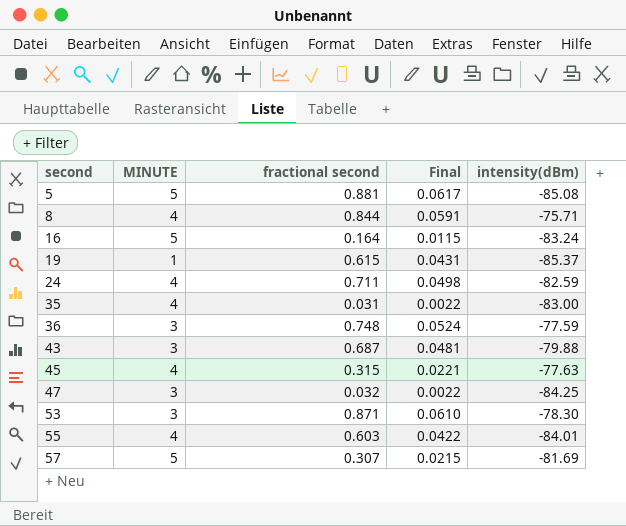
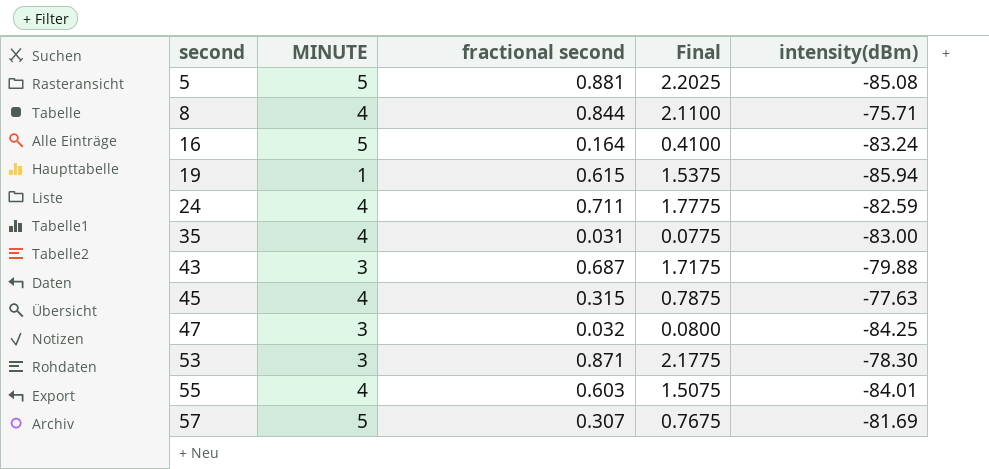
column Final | formula: [fractional second] * 0.07 -> [fractional second] * 2.5
row 36: 3 | 0.748 | 0.0524 | -77.59 -> none
19 | intensity(dBm): -85.37 -> -85.94

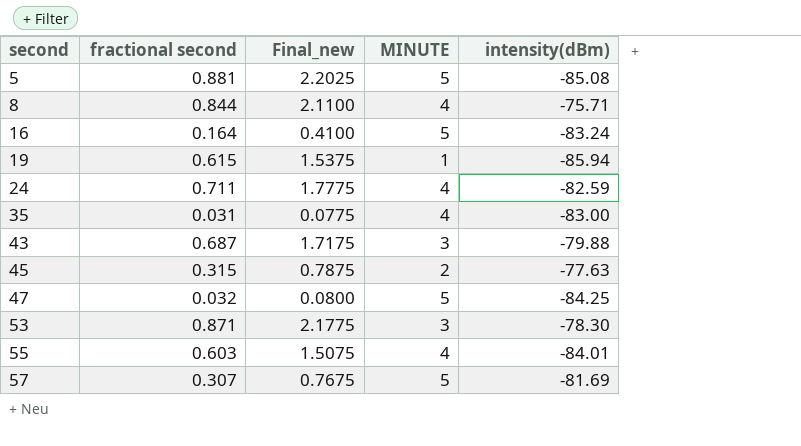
column name: Final -> Final_new
column MINUTE | position: 2 -> 4
45 | MINUTE: 4 -> 2
47 | MINUTE: 3 -> 5

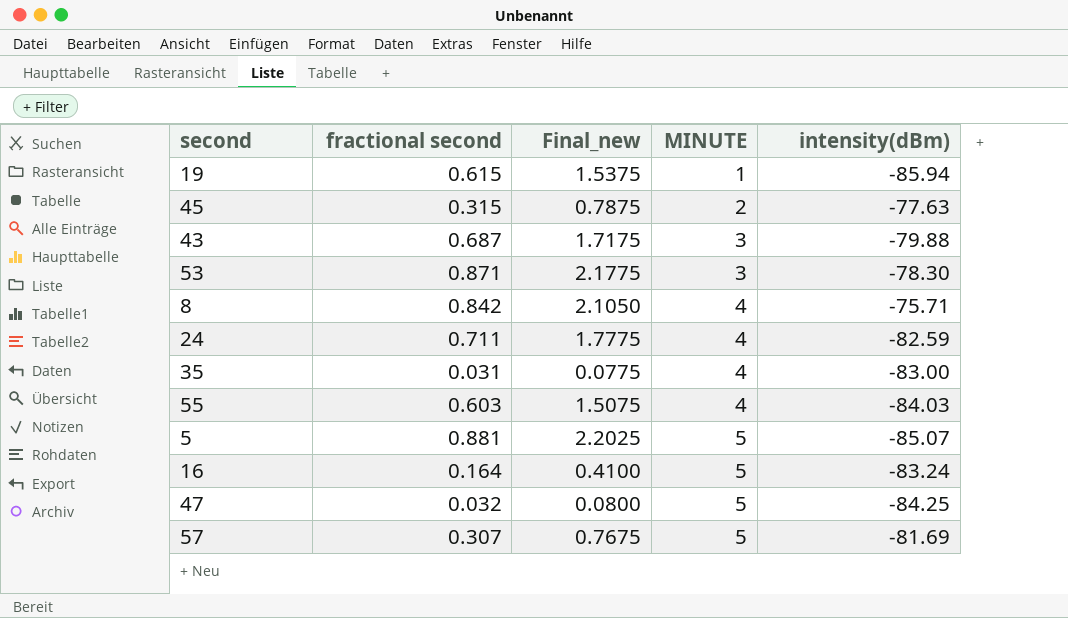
row order: second ascending -> MINUTE ascending
8 | fractional second: 0.844 -> 0.842
8 | Final_new: 2.1100 -> 2.1050
55 | intensity(dBm): -84.01 -> -84.03
5 | intensity(dBm): -85.08 -> -85.07

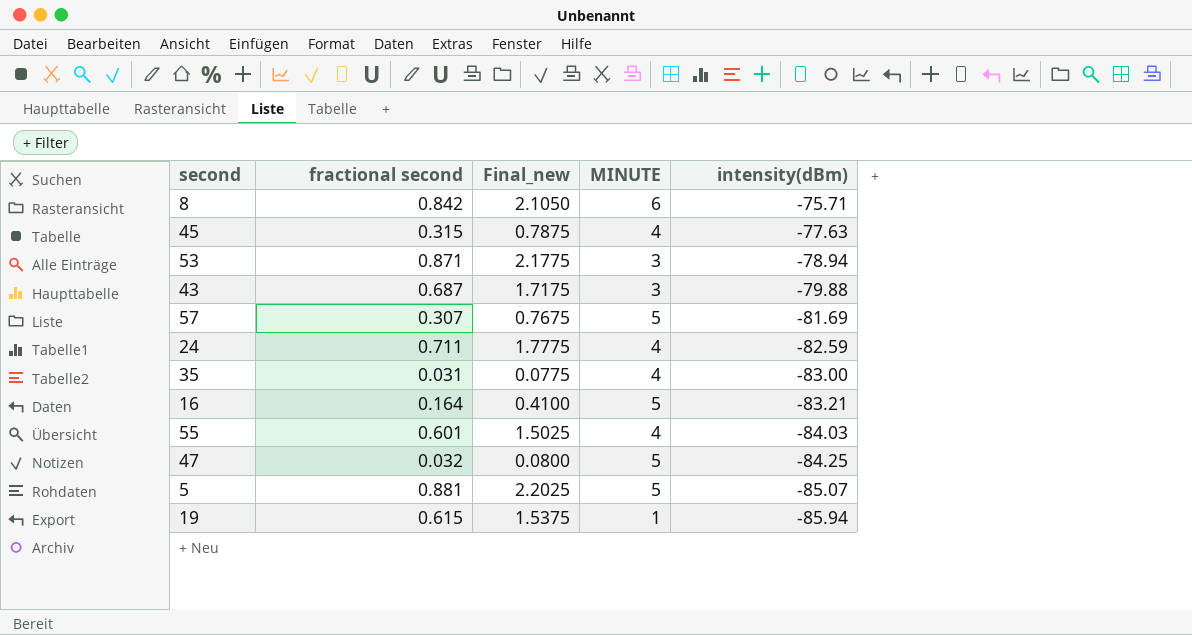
row order: MINUTE ascending -> intensity(dBm) descending
8 | MINUTE: 4 -> 6
45 | MINUTE: 2 -> 4
53 | intensity(dBm): -78.30 -> -78.94
16 | intensity(dBm): -83.24 -> -83.21
55 | fractional second: 0.603 -> 0.601
55 | Final_new: 1.5075 -> 1.5025

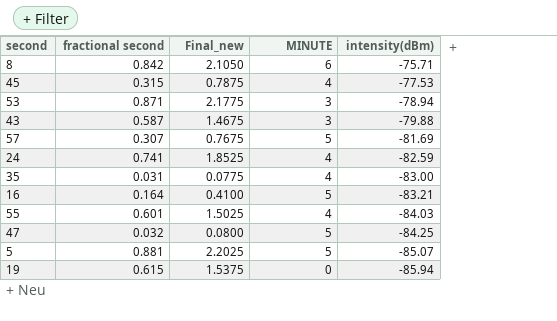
45 | intensity(dBm): -77.63 -> -77.53
43 | fractional second: 0.687 -> 0.587
43 | Final_new: 1.7175 -> 1.4675
24 | fractional second: 0.711 -> 0.741
24 | Final_new: 1.7775 -> 1.8525
19 | MINUTE: 1 -> 0

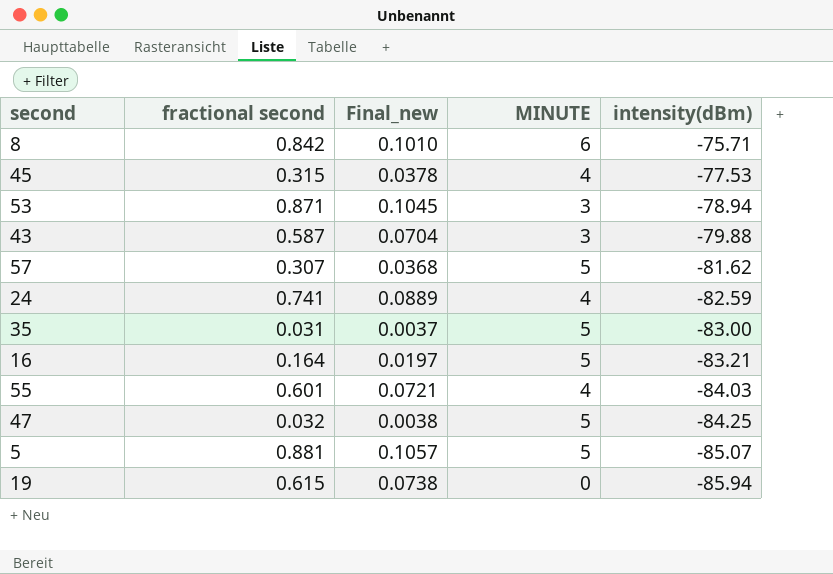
column Final_new | formula: [fractional second] * 2.5 -> [fractional second] * 0.12
57 | intensity(dBm): -81.69 -> -81.62
35 | MINUTE: 4 -> 5

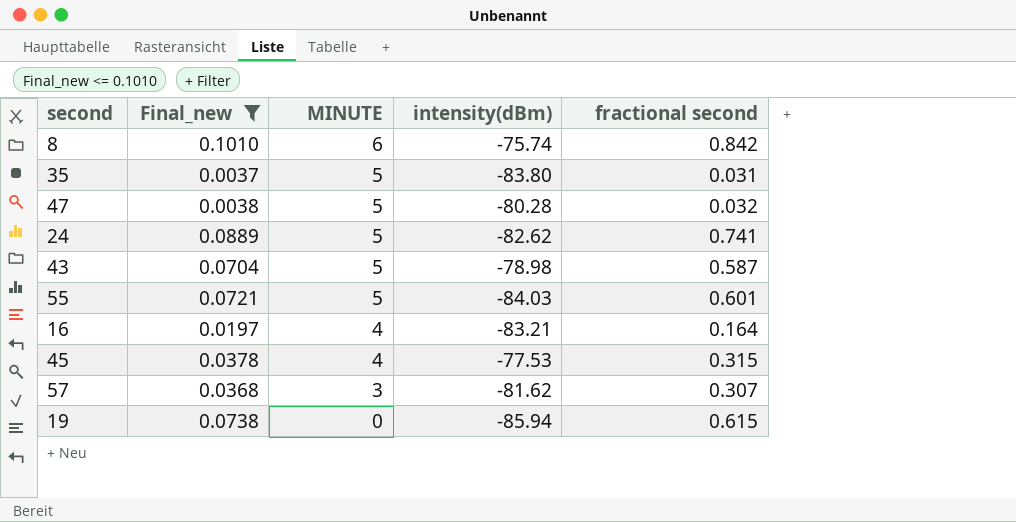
filter: none -> Final_new <= 0.1010
row order: intensity(dBm) descending -> MINUTE descending
column fractional second | position: 2 -> 5
8 | intensity(dBm): -75.71 -> -75.74
35 | intensity(dBm): -83.00 -> -83.80
47 | intensity(dBm): -84.25 -> -80.28
24 | MINUTE: 4 -> 5
24 | intensity(dBm): -82.59 -> -82.62
43 | MINUTE: 3 -> 5
43 | intensity(dBm): -79.88 -> -78.98
55 | MINUTE: 4 -> 5
16 | MINUTE: 5 -> 4
57 | MINUTE: 5 -> 3

